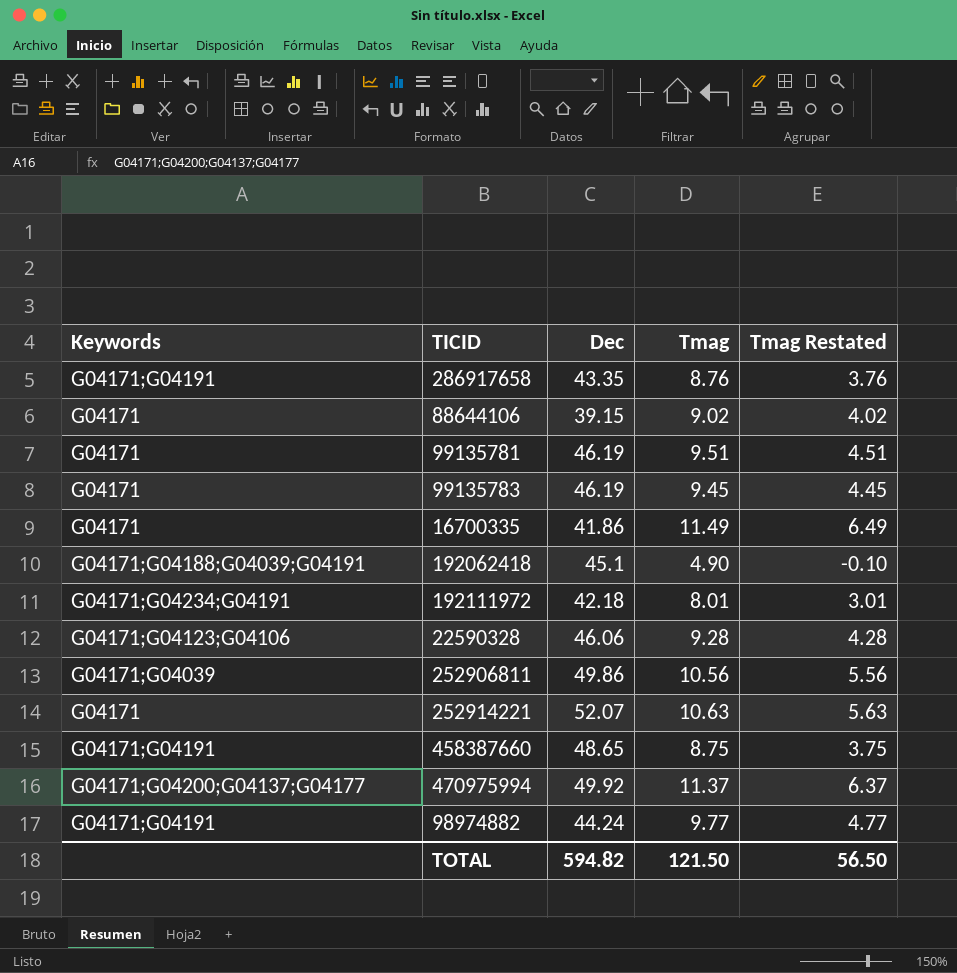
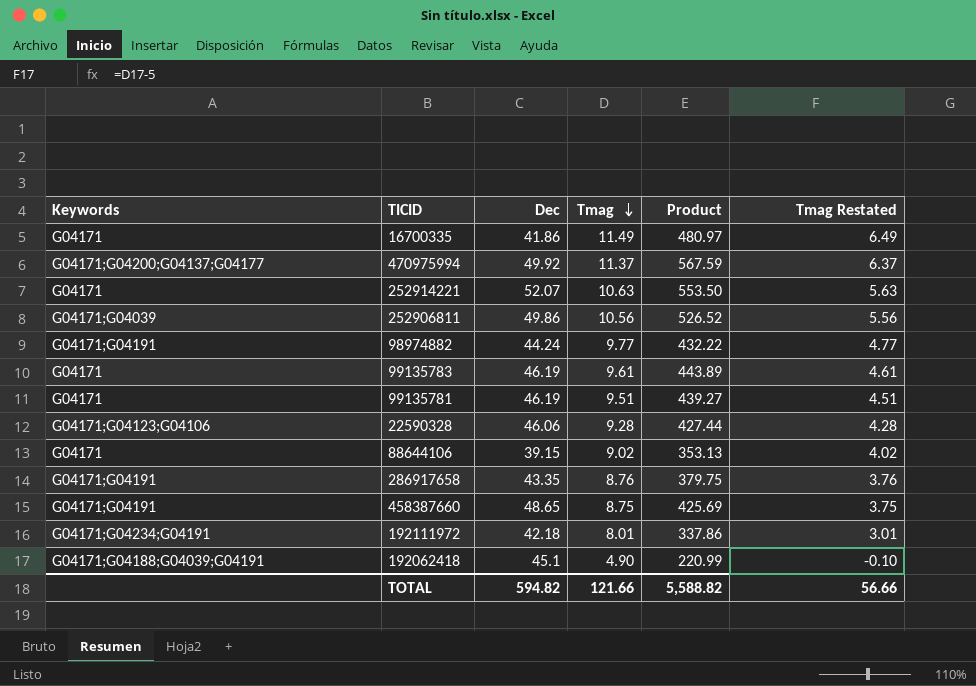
row order: none -> Tmag descending
column Product | formula: none -> [Dec] * [Tmag]
99135783 | Tmag: 9.45 -> 9.61
99135783 | Tmag Restated: 4.45 -> 4.61
TOTAL | Tmag: 121.50 -> 121.66
TOTAL | Tmag Restated: 56.50 -> 56.66

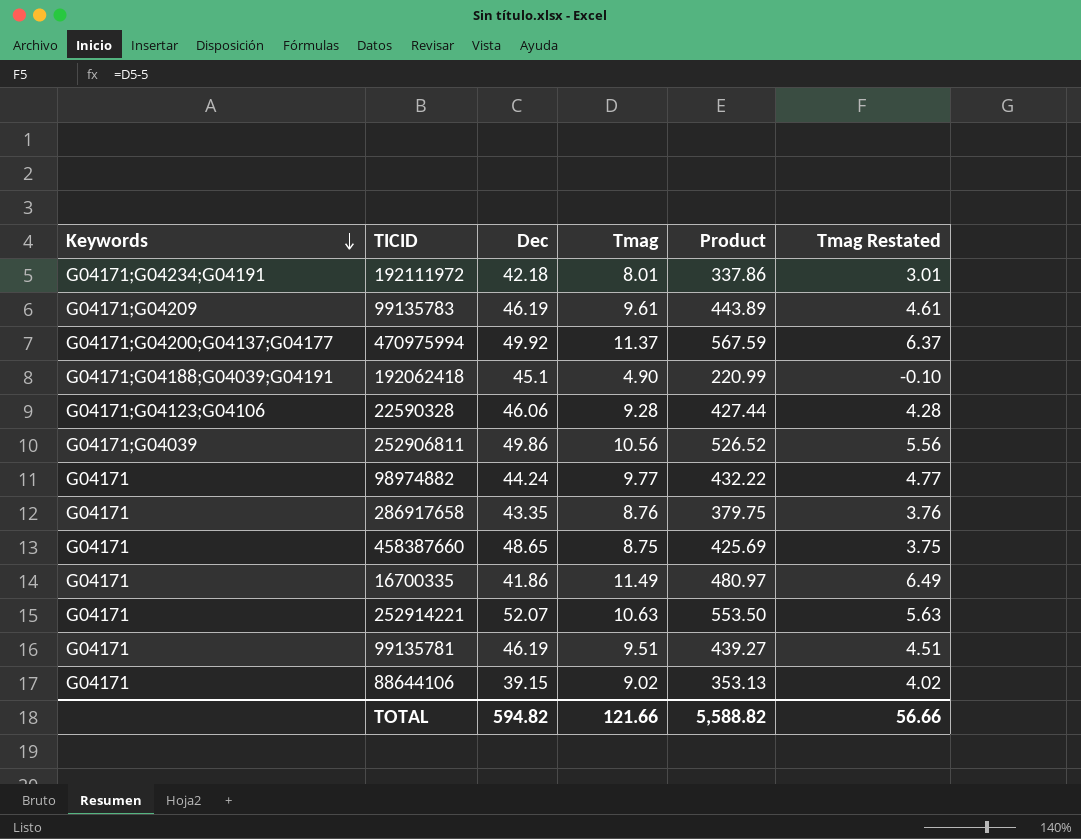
row order: Tmag descending -> Keywords descending
99135783 | Keywords: G04171 -> G04171;G04209
98974882 | Keywords: G04171;G04191 -> G04171
286917658 | Keywords: G04171;G04191 -> G04171
458387660 | Keywords: G04171;G04191 -> G04171

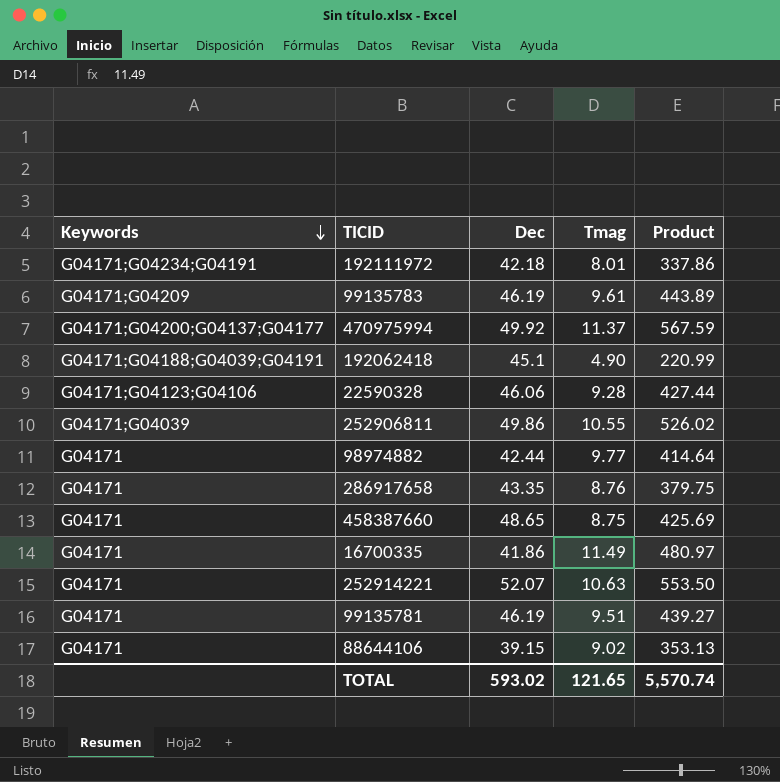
column Tmag Restated | formula: [Tmag] - 5 -> none
252906811 | Tmag: 10.56 -> 10.55
252906811 | Product: 526.52 -> 526.02
98974882 | Dec: 44.24 -> 42.44
98974882 | Product: 432.22 -> 414.64
TOTAL | Dec: 594.82 -> 593.02
TOTAL | Tmag: 121.66 -> 121.65
TOTAL | Product: 5,588.82 -> 5,570.74

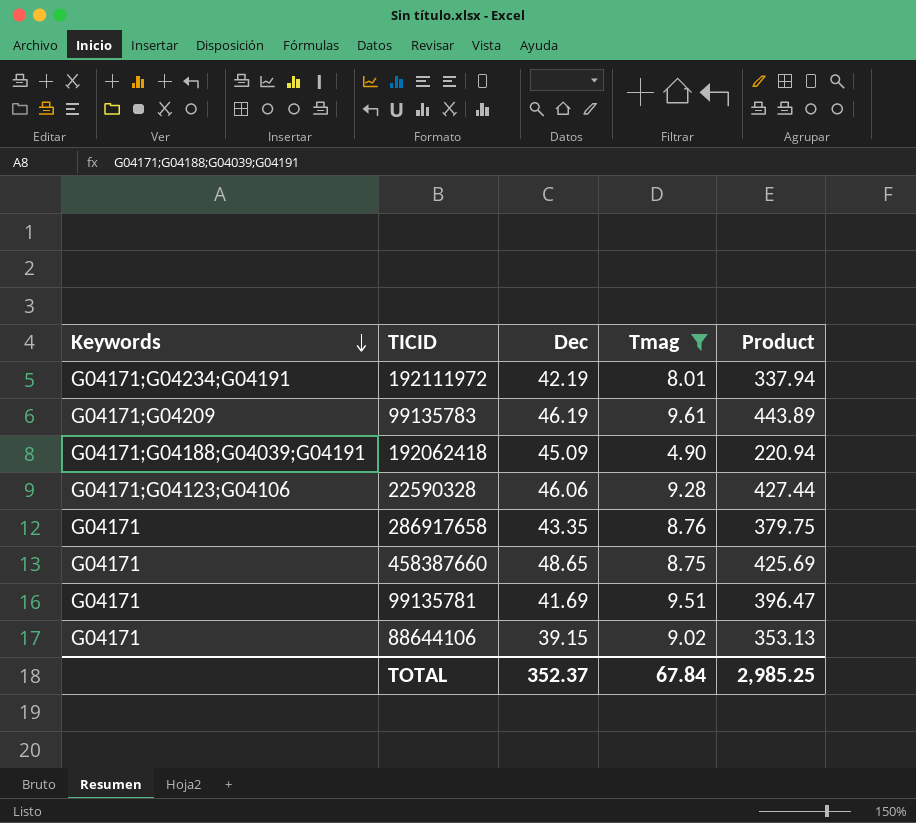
filter: none -> Tmag <= 9.61
192111972 | Dec: 42.18 -> 42.19
192111972 | Product: 337.86 -> 337.94
192062418 | Dec: 45.1 -> 45.09
192062418 | Product: 220.99 -> 220.94
99135781 | Dec: 46.19 -> 41.69
99135781 | Product: 439.27 -> 396.47
TOTAL | Dec: 593.02 -> 352.37
TOTAL | Tmag: 121.65 -> 67.84
TOTAL | Product: 5,570.74 -> 2,985.25

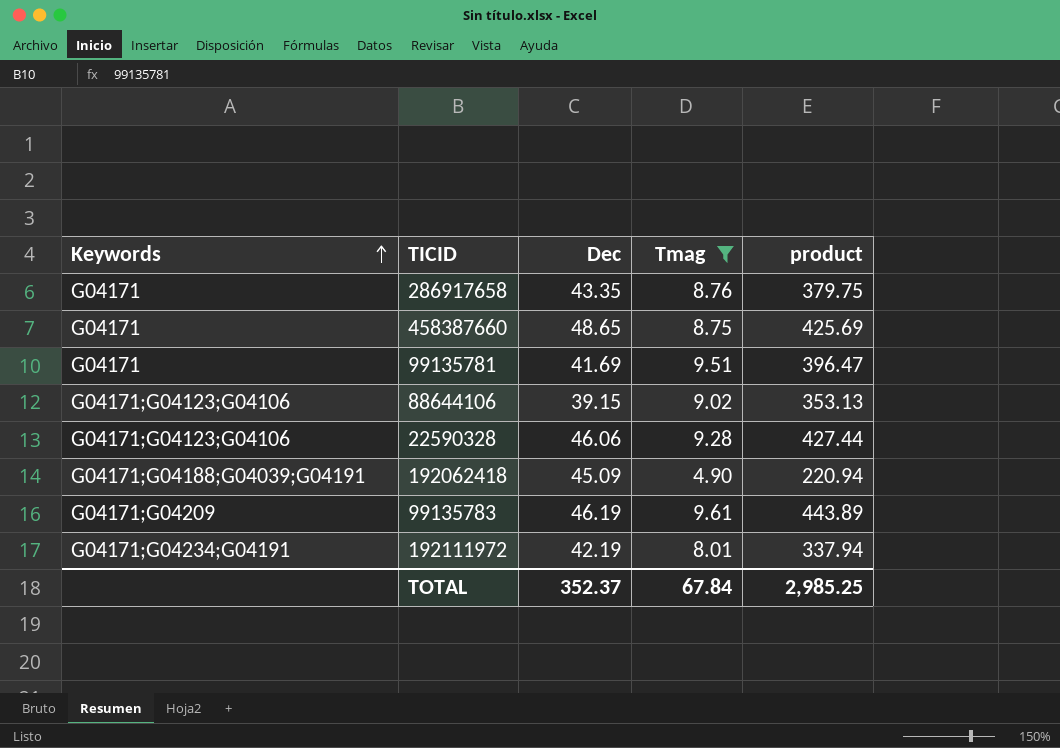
row order: Keywords descending -> Keywords ascending
column name: Product -> product
88644106 | Keywords: G04171 -> G04171;G04123;G04106

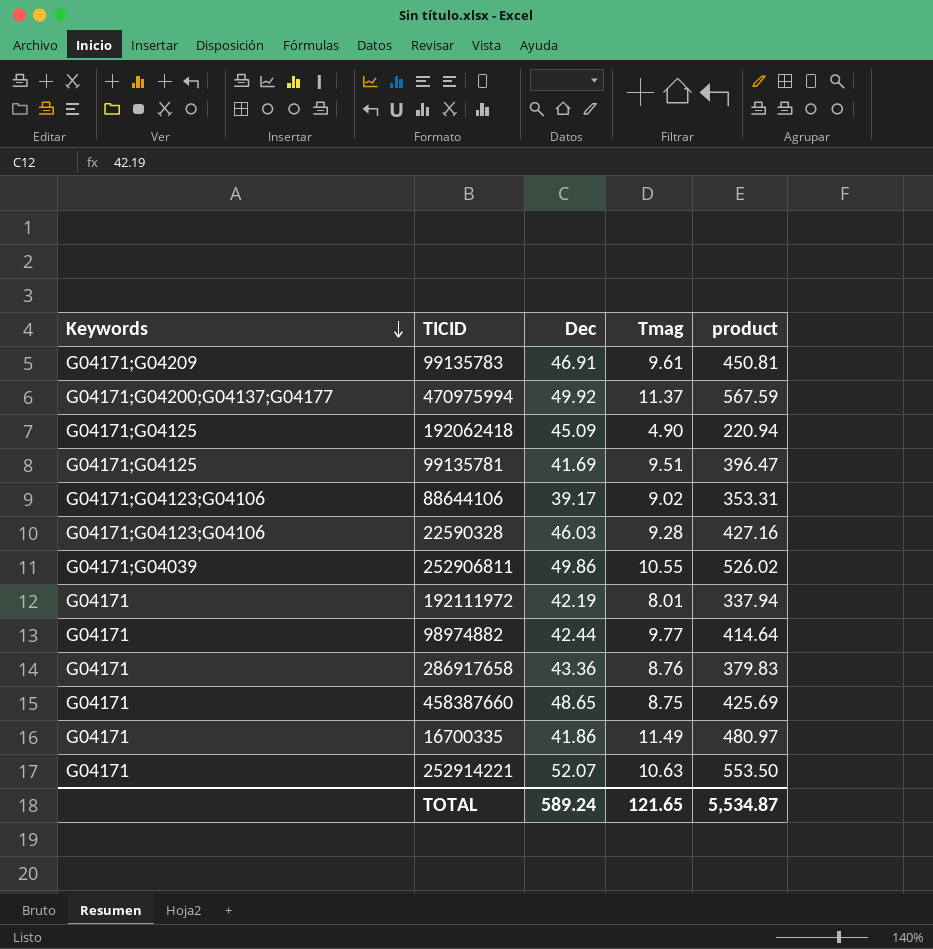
filter: Tmag <= 9.61 -> none
row order: Keywords ascending -> Keywords descending
99135783 | Dec: 46.19 -> 46.91
99135783 | product: 443.89 -> 450.81
192062418 | Keywords: G04171;G04188;G04039;G04191 -> G04171;G04125
99135781 | Keywords: G04171 -> G04171;G04125
88644106 | Dec: 39.15 -> 39.17
88644106 | product: 353.13 -> 353.31
22590328 | Dec: 46.06 -> 46.03
22590328 | product: 427.44 -> 427.16
192111972 | Keywords: G04171;G04234;G04191 -> G04171
286917658 | Dec: 43.35 -> 43.36
286917658 | product: 379.75 -> 379.83
TOTAL | Dec: 352.37 -> 589.24
TOTAL | Tmag: 67.84 -> 121.65
TOTAL | product: 2,985.25 -> 5,534.87

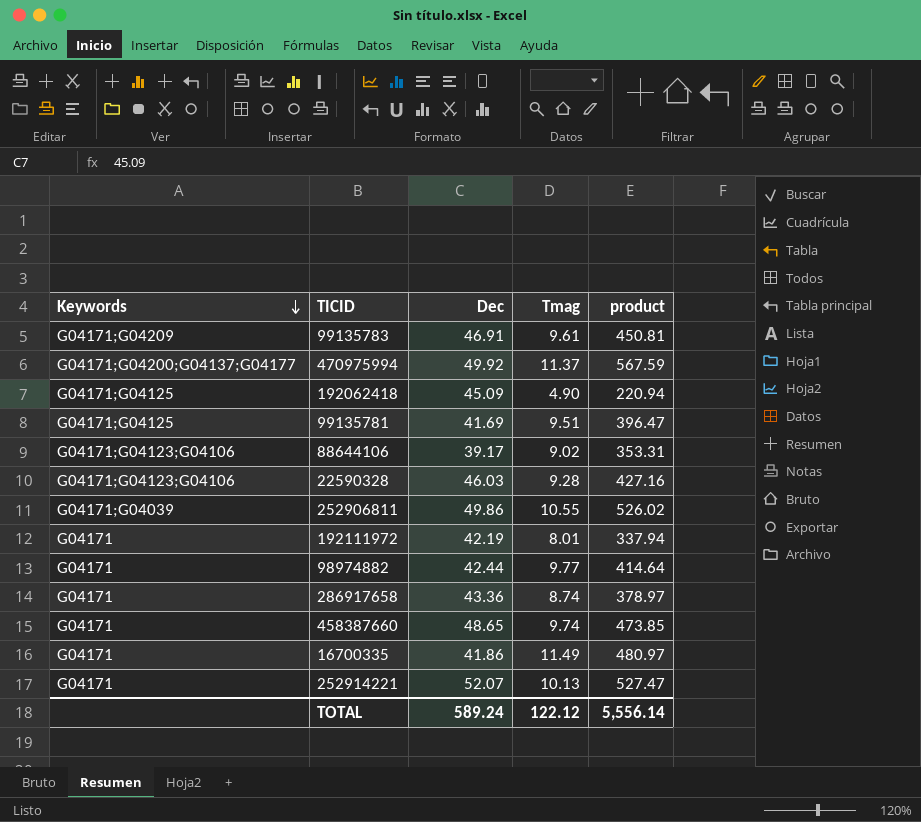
286917658 | Tmag: 8.76 -> 8.74
286917658 | product: 379.83 -> 378.97
458387660 | Tmag: 8.75 -> 9.74
458387660 | product: 425.69 -> 473.85
252914221 | Tmag: 10.63 -> 10.13
252914221 | product: 553.50 -> 527.47
TOTAL | Tmag: 121.65 -> 122.12
TOTAL | product: 5,534.87 -> 5,556.14

